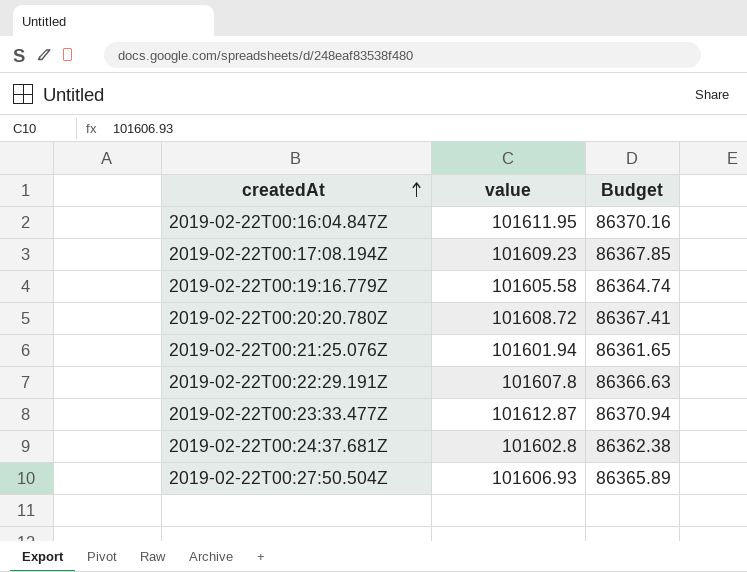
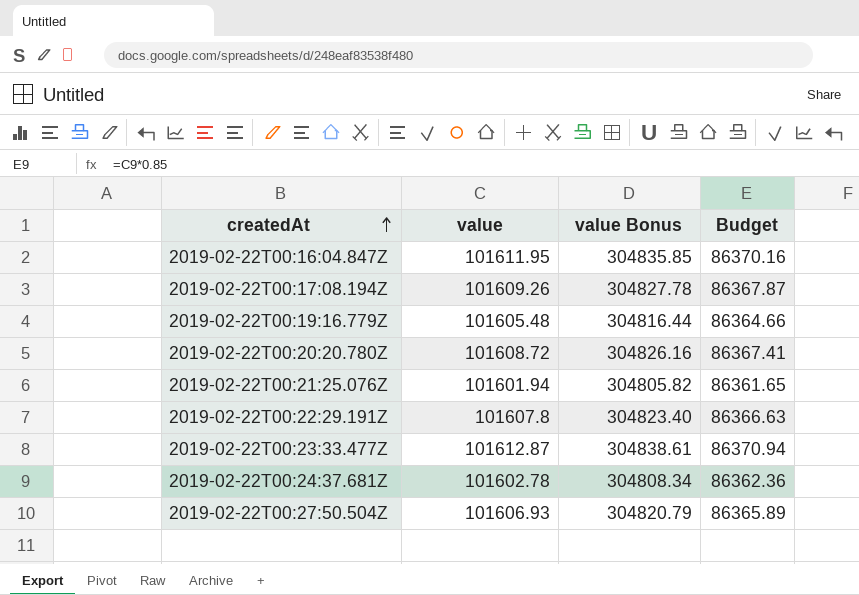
column value Bonus | formula: none -> [value] * 3
2019-02-22T00:17:08.194Z | value: 101609.23 -> 101609.26
2019-02-22T00:17:08.194Z | Budget: 86367.85 -> 86367.87
2019-02-22T00:19:16.779Z | value: 101605.58 -> 101605.48
2019-02-22T00:19:16.779Z | Budget: 86364.74 -> 86364.66
2019-02-22T00:24:37.681Z | value: 101602.8 -> 101602.78
2019-02-22T00:24:37.681Z | Budget: 86362.38 -> 86362.36

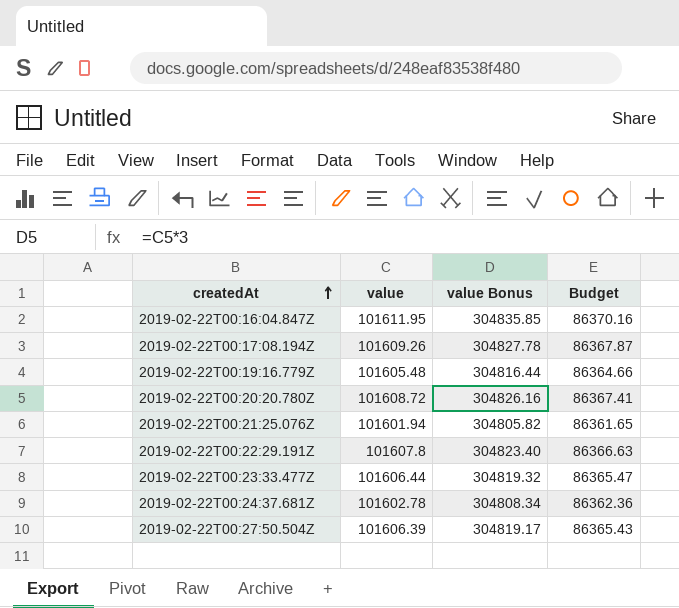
2019-02-22T00:23:33.477Z | value: 101612.87 -> 101606.44
2019-02-22T00:23:33.477Z | value Bonus: 304838.61 -> 304819.32
2019-02-22T00:23:33.477Z | Budget: 86370.94 -> 86365.47
2019-02-22T00:27:50.504Z | value: 101606.93 -> 101606.39
2019-02-22T00:27:50.504Z | value Bonus: 304820.79 -> 304819.17
2019-02-22T00:27:50.504Z | Budget: 86365.89 -> 86365.43

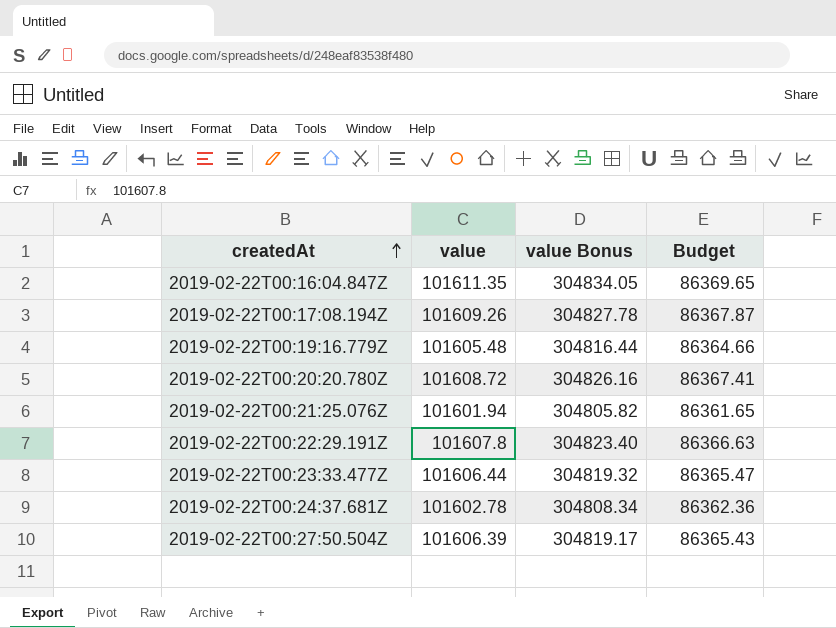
2019-02-22T00:16:04.847Z | value: 101611.95 -> 101611.35
2019-02-22T00:16:04.847Z | value Bonus: 304835.85 -> 304834.05
2019-02-22T00:16:04.847Z | Budget: 86370.16 -> 86369.65

